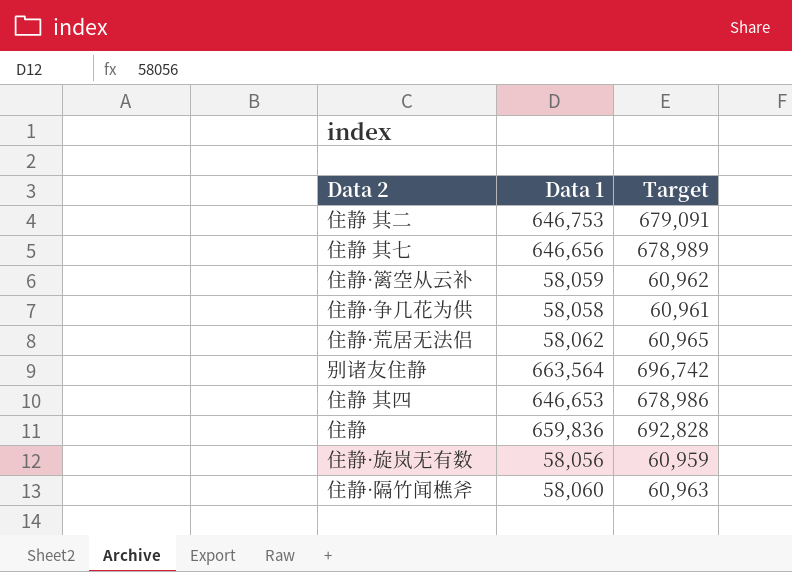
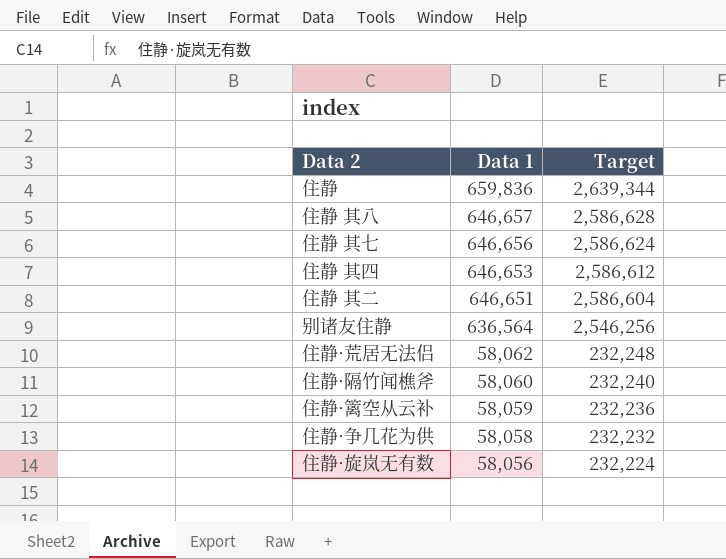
row order: none -> Data 1 descending
column Target | formula: [Data 1] * 1.05 -> [Data 1] * 4
row 住静 其八: none -> 646,657 | 2,586,628
住静 其二 | Data 1: 646,753 -> 646,651
别诸友住静 | Data 1: 663,564 -> 636,564

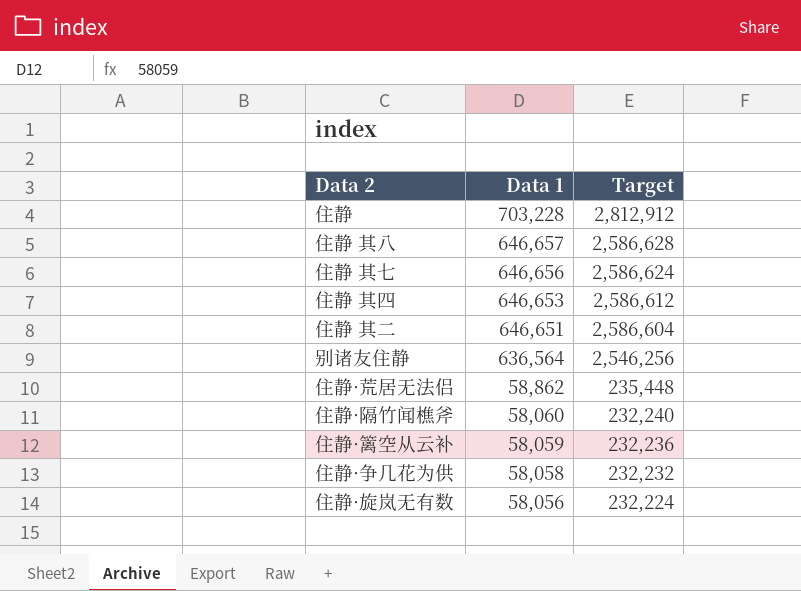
住静 | Data 1: 659,836 -> 703,228
住静 | Target: 2,639,344 -> 2,812,912
住静·荒居无法侣 | Data 1: 58,062 -> 58,862
住静·荒居无法侣 | Target: 232,248 -> 235,448

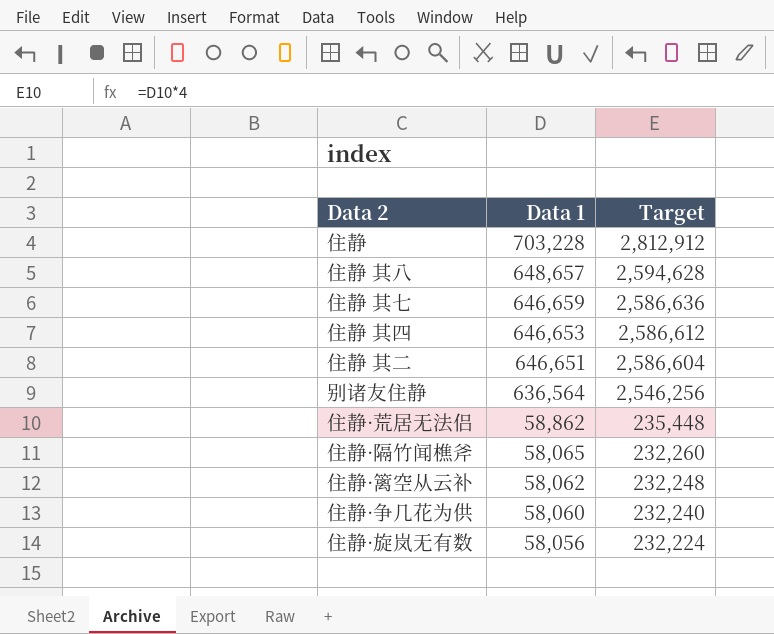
住静 其八 | Data 1: 646,657 -> 648,657
住静 其八 | Target: 2,586,628 -> 2,594,628
住静 其七 | Data 1: 646,656 -> 646,659
住静 其七 | Target: 2,586,624 -> 2,586,636
住静·隔竹闻樵斧 | Data 1: 58,060 -> 58,065
住静·隔竹闻樵斧 | Target: 232,240 -> 232,260
住静·篱空从云补 | Data 1: 58,059 -> 58,062
住静·篱空从云补 | Target: 232,236 -> 232,248
住静·争几花为供 | Data 1: 58,058 -> 58,060
住静·争几花为供 | Target: 232,232 -> 232,240

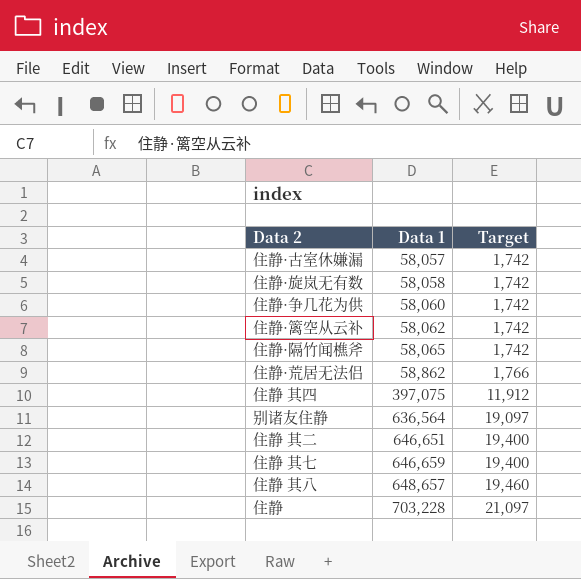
row order: Data 1 descending -> Data 1 ascending
column Target | formula: [Data 1] * 4 -> [Data 1] * 0.03
row 住静·古室休嫌漏: none -> 58,057 | 1,742
住静·旋岚无有数 | Data 1: 58,056 -> 58,058
住静 其四 | Data 1: 646,653 -> 397,075

